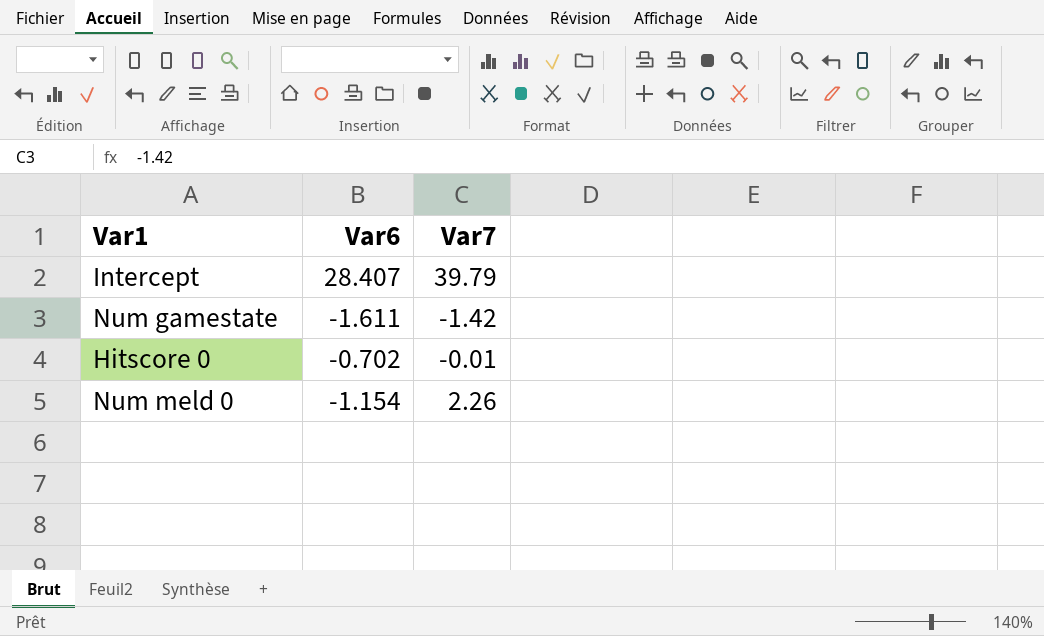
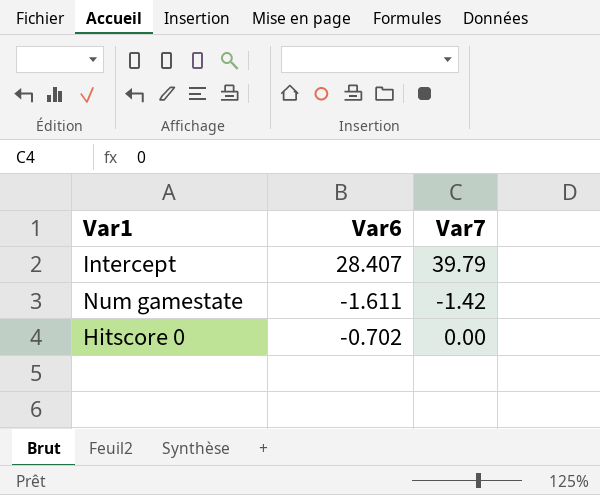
row Num meld 0: -1.154 | 2.26 -> none
Hitscore 0 | Var7: -0.01 -> 0.00

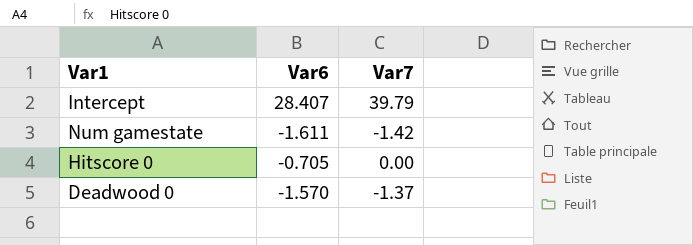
Hitscore 0 | Var6: -0.702 -> -0.705
row Deadwood 0: none -> -1.570 | -1.37

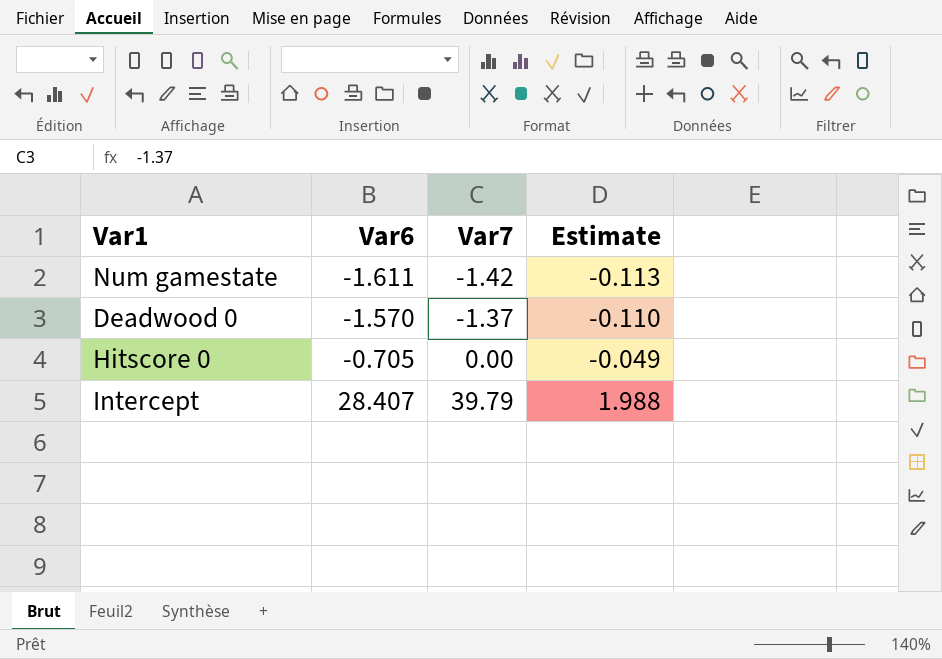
row order: none -> Var6 ascending
column Estimate | formula: none -> [Var6] * 0.07

